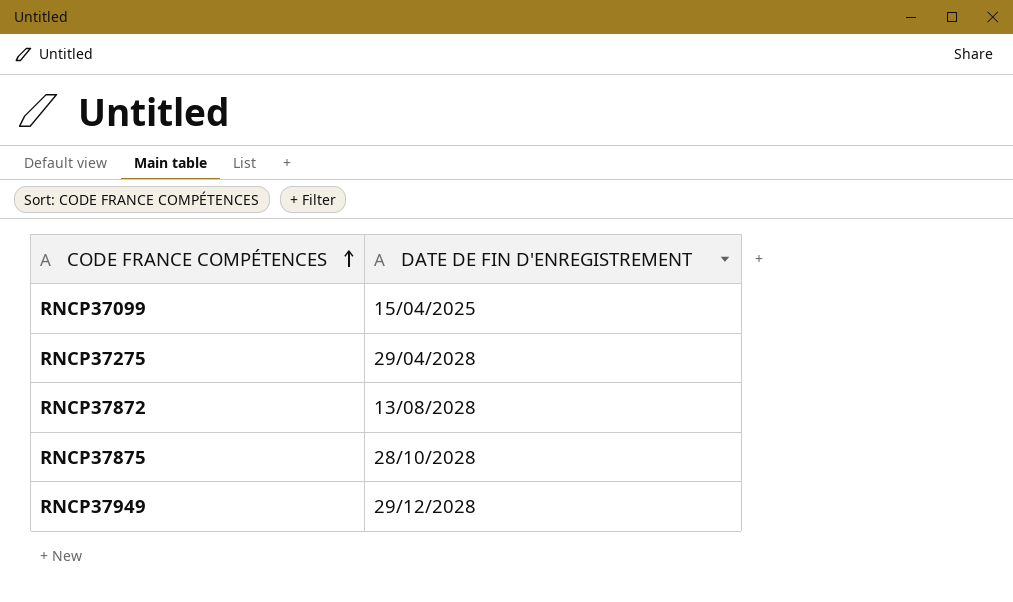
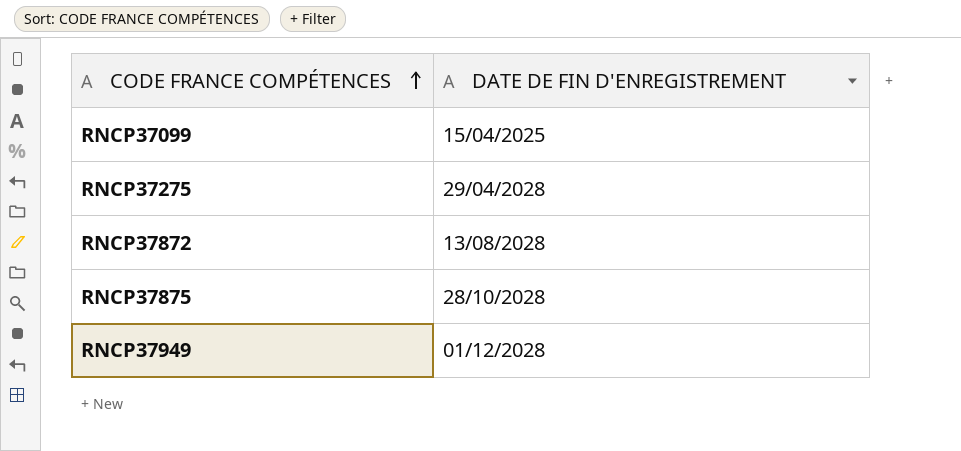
RNCP37949 | DATE DE FIN D'ENREGISTREMENT: 29/12/2028 -> 01/12/2028

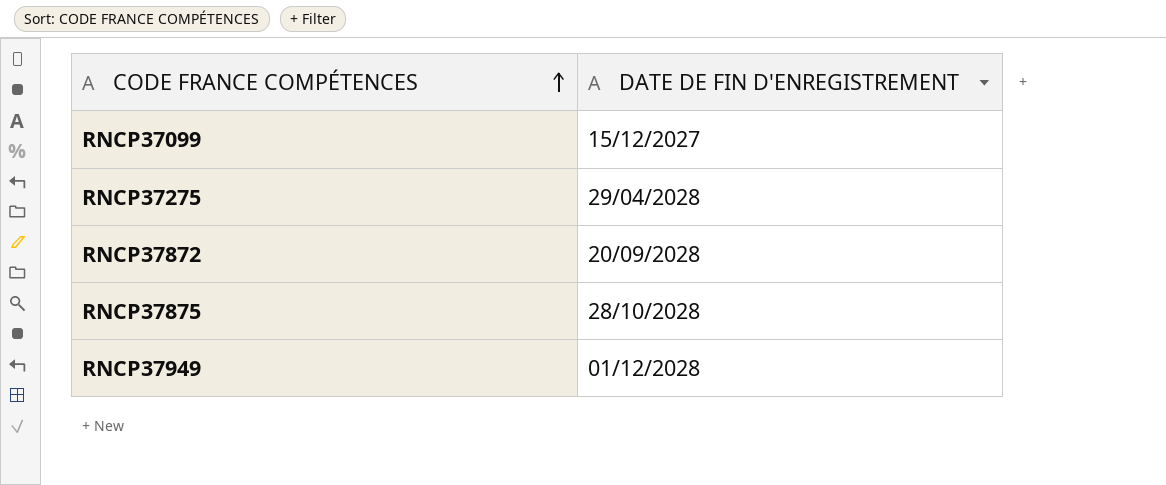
RNCP37099 | DATE DE FIN D'ENREGISTREMENT: 15/04/2025 -> 15/12/2027
RNCP37872 | DATE DE FIN D'ENREGISTREMENT: 13/08/2028 -> 20/09/2028

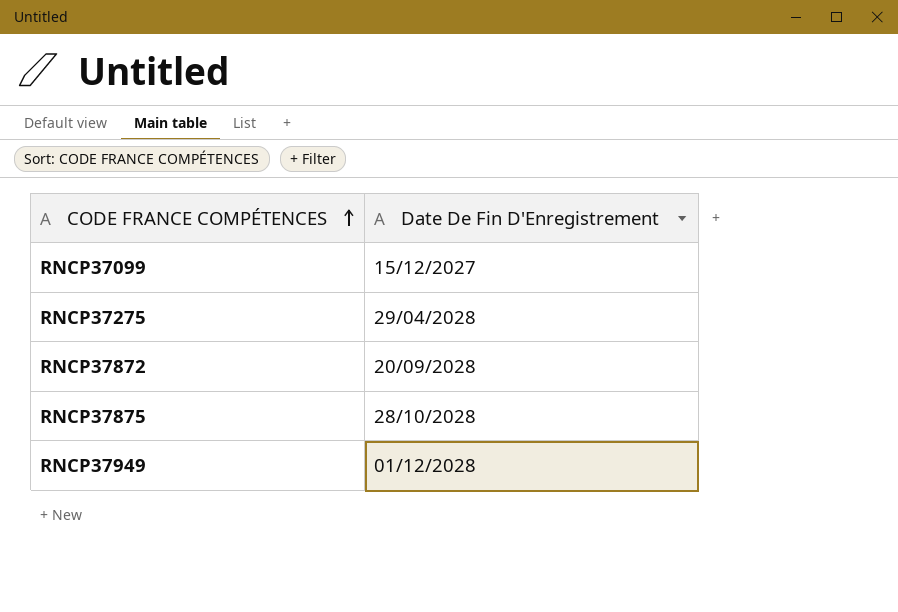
column name: DATE DE FIN D'ENREGISTREMENT -> Date De Fin D'Enregistrement

